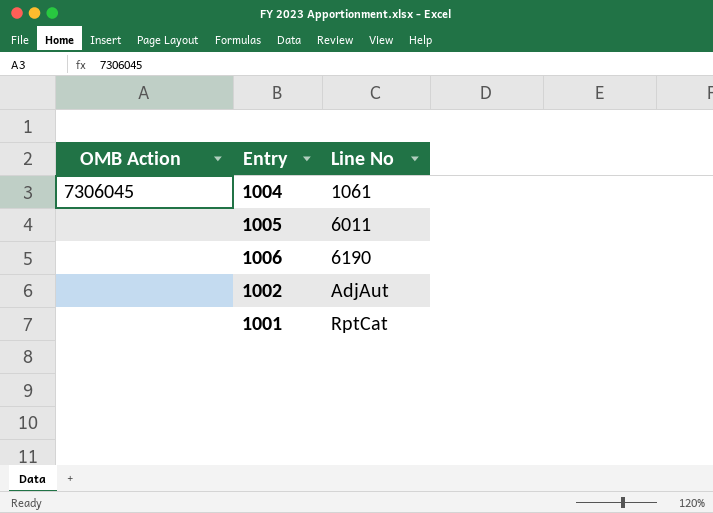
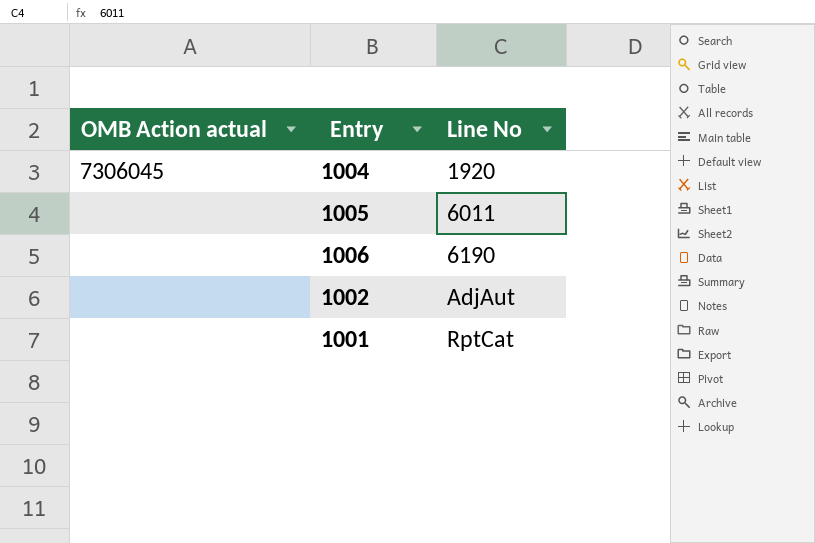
column name: OMB Action -> OMB Action actual
1004 | Line No: 1061 -> 1920

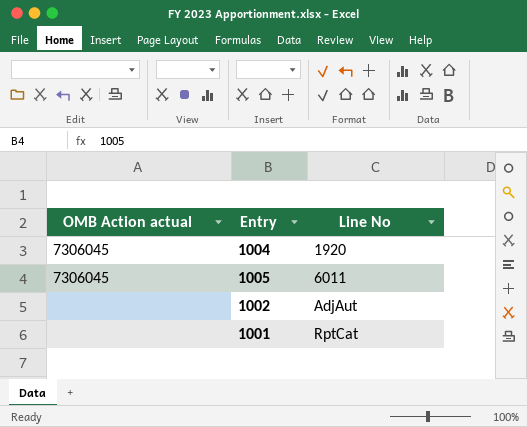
row 1006: none | 6190 -> none
1005 | OMB Action actual: none -> 7306045

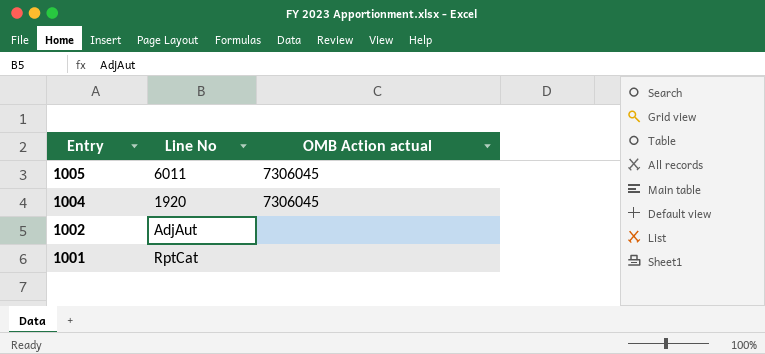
row order: Line No ascending -> Entry descending
column OMB Action actual | position: 1 -> 3

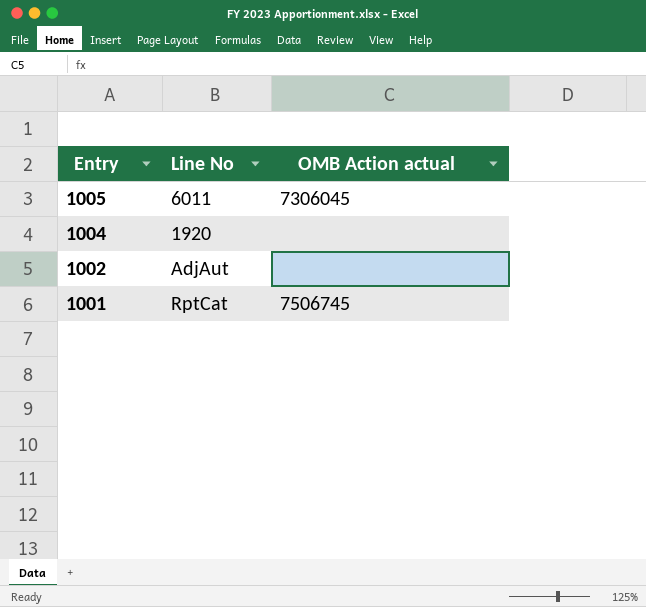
1004 | OMB Action actual: 7306045 -> none
1001 | OMB Action actual: none -> 7506745

